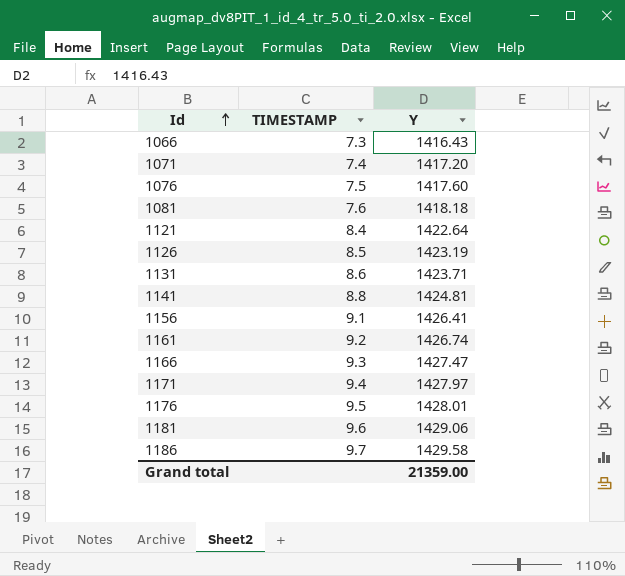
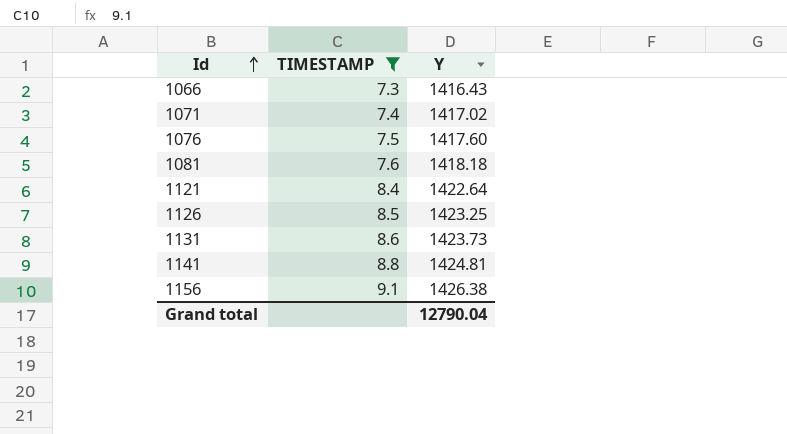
filter: none -> TIMESTAMP <= 9.1
1071 | Y: 1417.20 -> 1417.02
1126 | Y: 1423.19 -> 1423.25
1131 | Y: 1423.71 -> 1423.73
1156 | Y: 1426.41 -> 1426.38
Grand total | Y: 21359.00 -> 12790.04

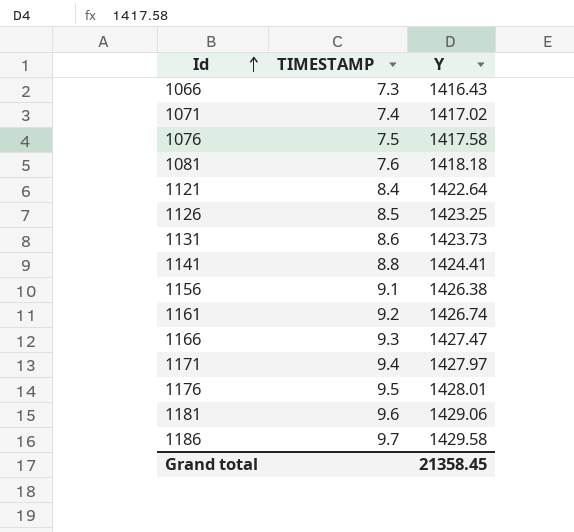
filter: TIMESTAMP <= 9.1 -> none
1076 | Y: 1417.60 -> 1417.58
1141 | Y: 1424.81 -> 1424.41
Grand total | Y: 12790.04 -> 21358.45

